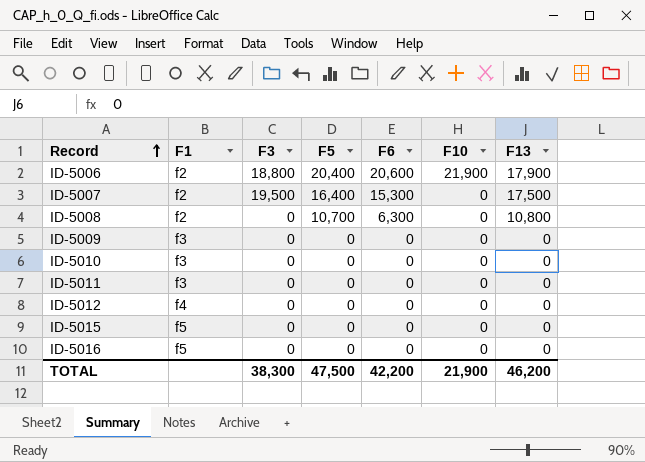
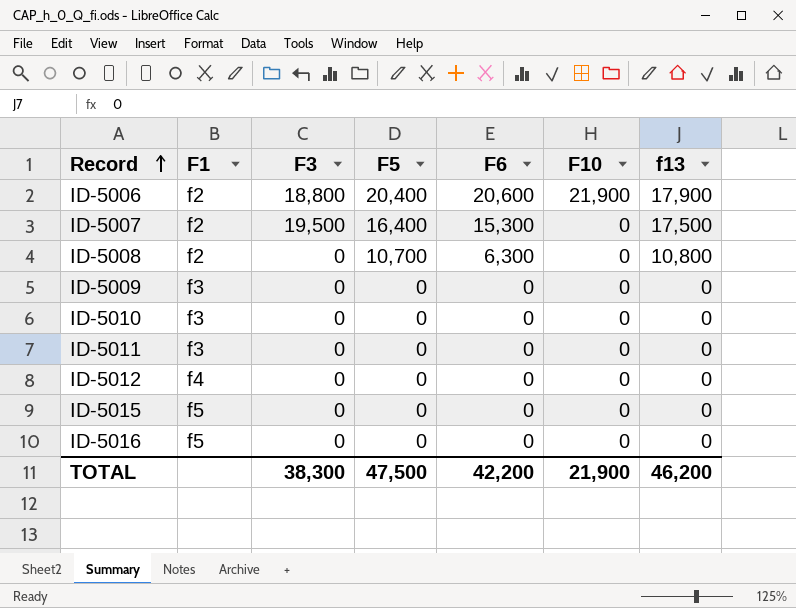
column name: F13 -> f13

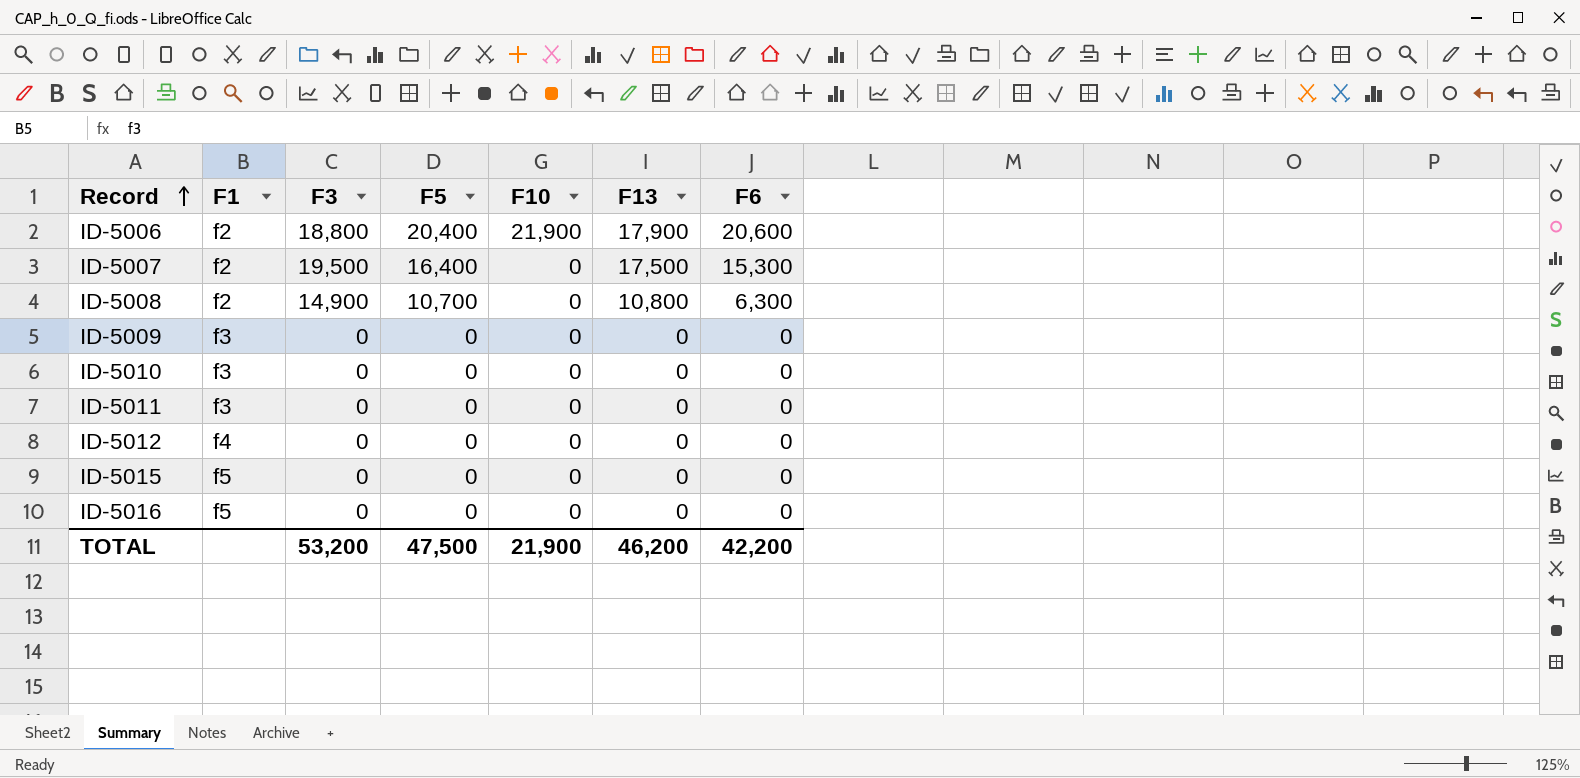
column name: f13 -> F13
column F6 | position: 5 -> 7
ID-5008 | F3: 0 -> 14,900
TOTAL | F3: 38,300 -> 53,200

